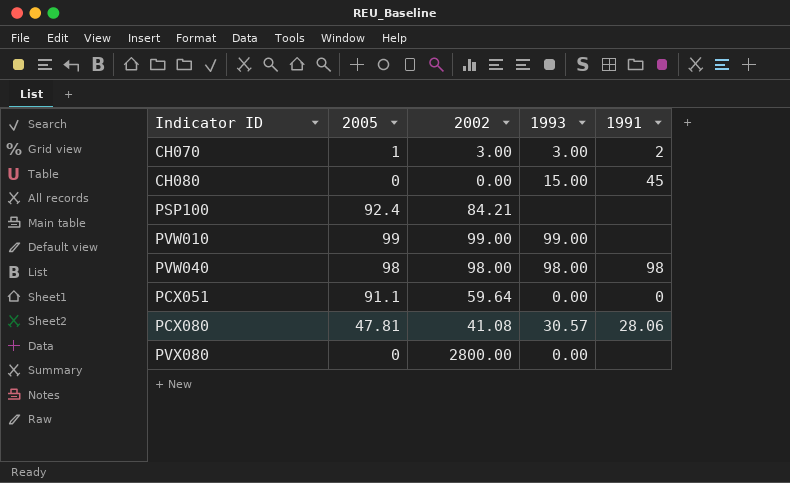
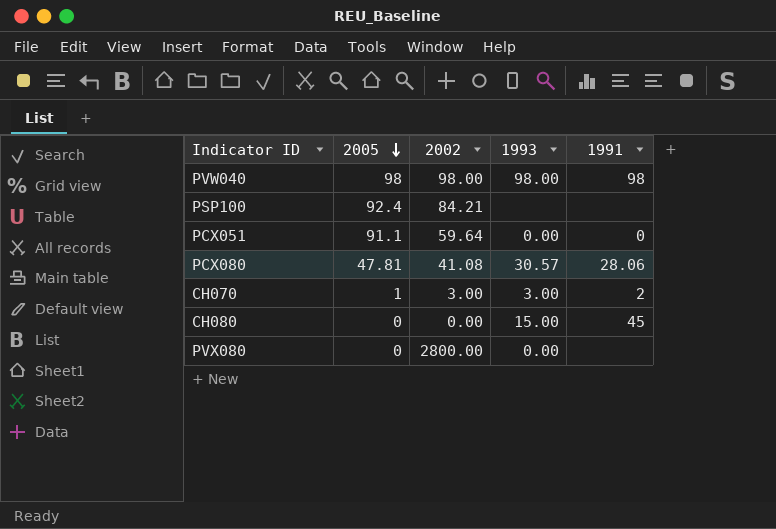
row order: none -> 2005 descending
row PVW010: 99 | 99.00 | 99.00 | none -> none

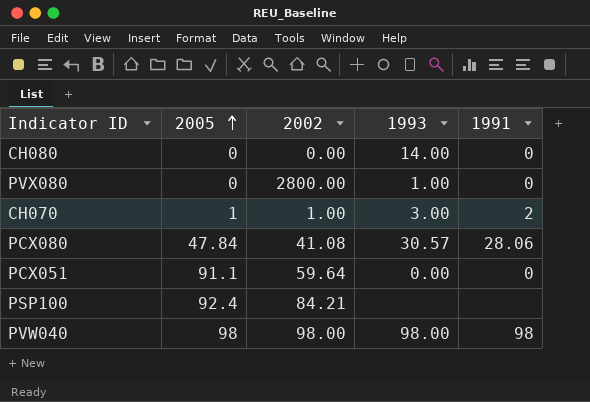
row order: 2005 descending -> 2005 ascending
CH080 | 1993: 15.00 -> 14.00
CH080 | 1991: 45 -> 0
PVX080 | 1993: 0.00 -> 1.00
PVX080 | 1991: none -> 0
CH070 | 2002: 3.00 -> 1.00
PCX080 | 2005: 47.81 -> 47.84

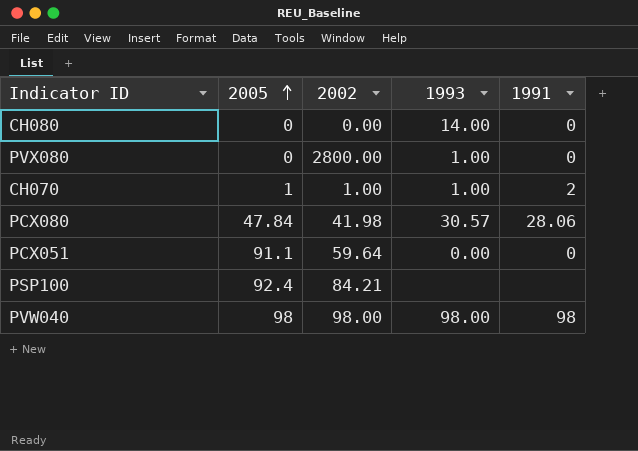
CH070 | 1993: 3.00 -> 1.00
PCX080 | 2002: 41.08 -> 41.98

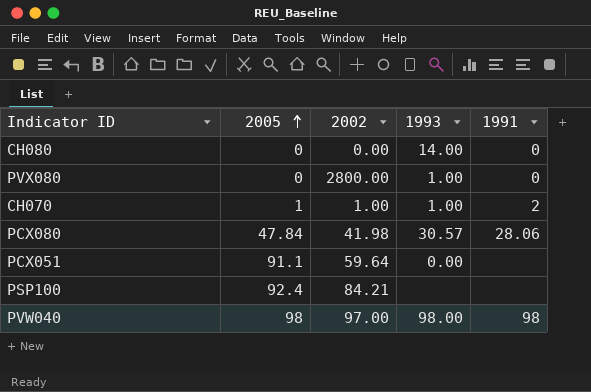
PCX051 | 1991: 0 -> none
PVW040 | 2002: 98.00 -> 97.00

